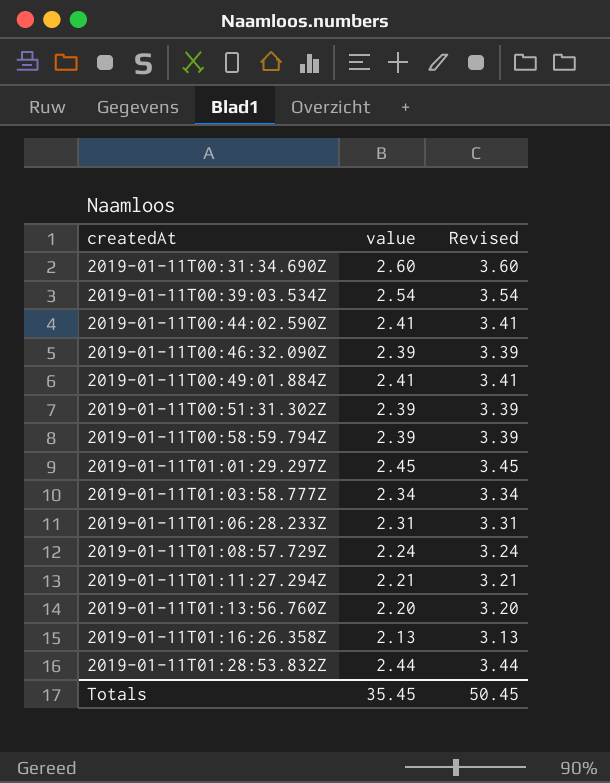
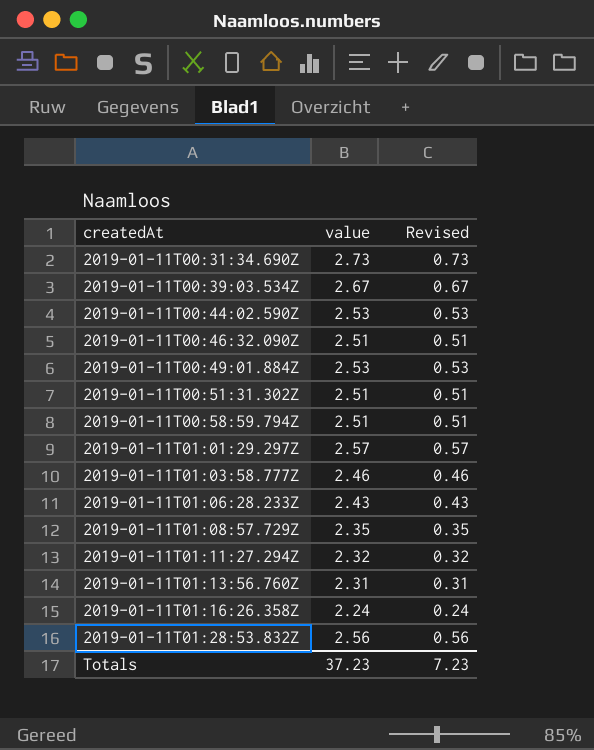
column Revised | formula: [value] + 1 -> [value] - 2
2019-01-11T00:31:34.690Z | value: 2.60 -> 2.73
2019-01-11T00:39:03.534Z | value: 2.54 -> 2.67
2019-01-11T00:44:02.590Z | value: 2.41 -> 2.53
2019-01-11T00:46:32.090Z | value: 2.39 -> 2.51
2019-01-11T00:49:01.884Z | value: 2.41 -> 2.53
2019-01-11T00:51:31.302Z | value: 2.39 -> 2.51
2019-01-11T00:58:59.794Z | value: 2.39 -> 2.51
2019-01-11T01:01:29.297Z | value: 2.45 -> 2.57
2019-01-11T01:03:58.777Z | value: 2.34 -> 2.46
2019-01-11T01:06:28.233Z | value: 2.31 -> 2.43
2019-01-11T01:08:57.729Z | value: 2.24 -> 2.35
2019-01-11T01:11:27.294Z | value: 2.21 -> 2.32
2019-01-11T01:13:56.760Z | value: 2.20 -> 2.31
2019-01-11T01:16:26.358Z | value: 2.13 -> 2.24
2019-01-11T01:28:53.832Z | value: 2.44 -> 2.56
Totals | value: 35.45 -> 37.23
Totals | Revised: 50.45 -> 7.23

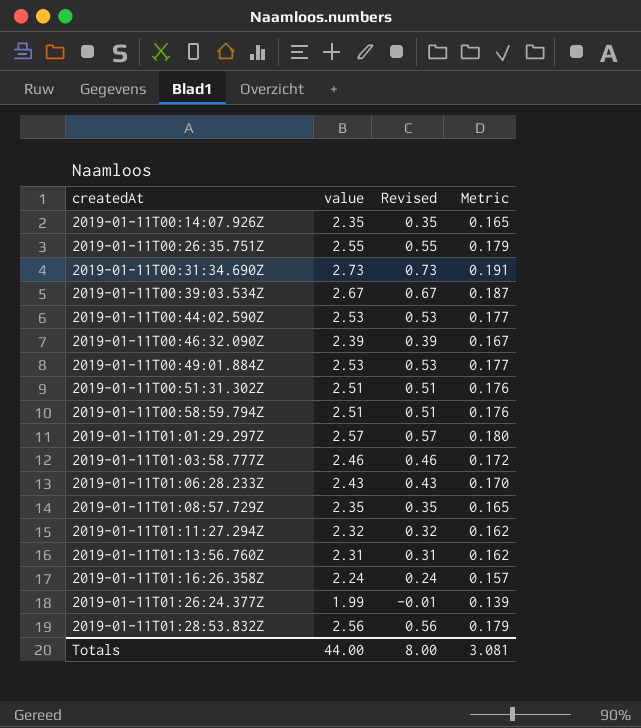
column Metric | formula: none -> [value] * 0.07
row 2019-01-11T00:14:07.926Z: none -> 2.35 | 0.35 | 0.165
row 2019-01-11T00:26:35.751Z: none -> 2.55 | 0.55 | 0.179
2019-01-11T00:46:32.090Z | value: 2.51 -> 2.39
2019-01-11T00:46:32.090Z | Revised: 0.51 -> 0.39
row 2019-01-11T01:26:24.377Z: none -> 1.99 | -0.01 | 0.139
Totals | value: 37.23 -> 44.00
Totals | Revised: 7.23 -> 8.00

